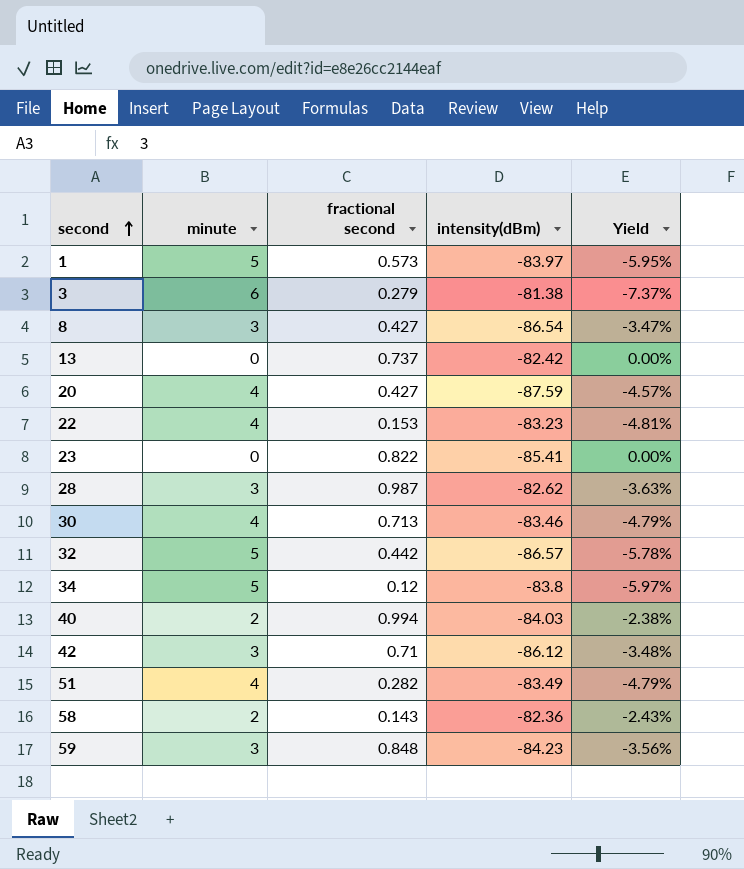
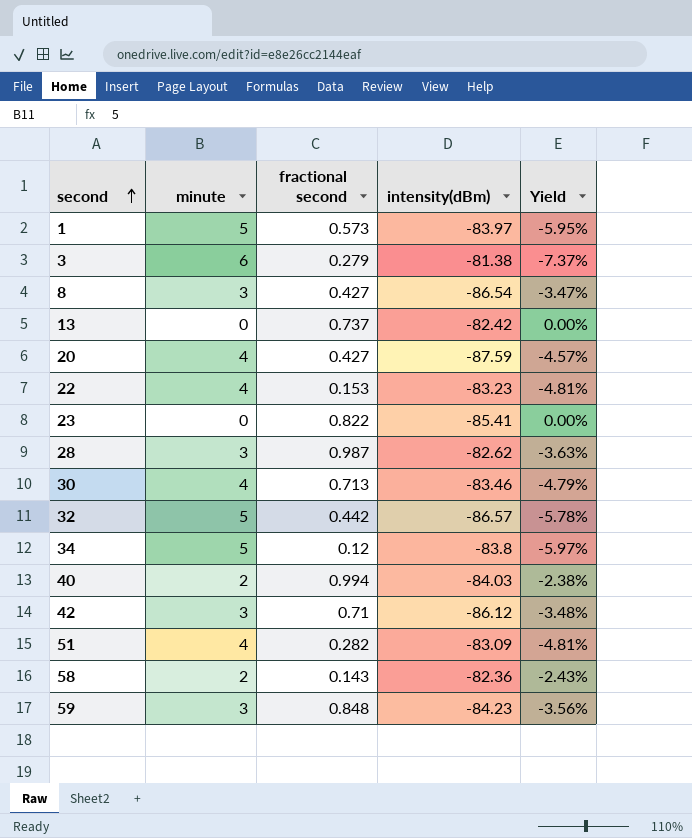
51 | intensity(dBm): -83.49 -> -83.09
51 | Yield: -4.79% -> -4.81%

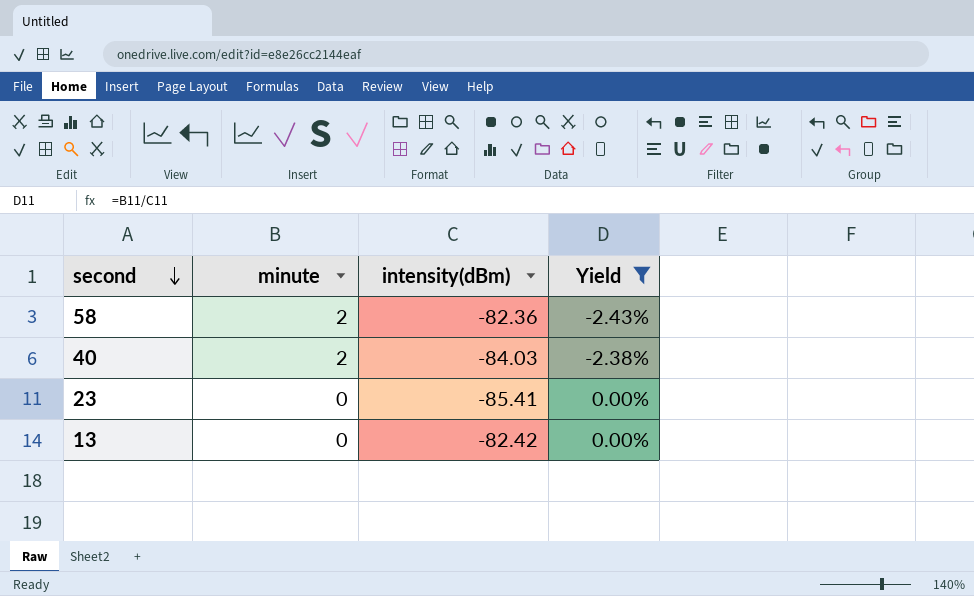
filter: none -> Yield >= -2.43%
row order: second ascending -> second descending
column fractional second | position: 3 -> none

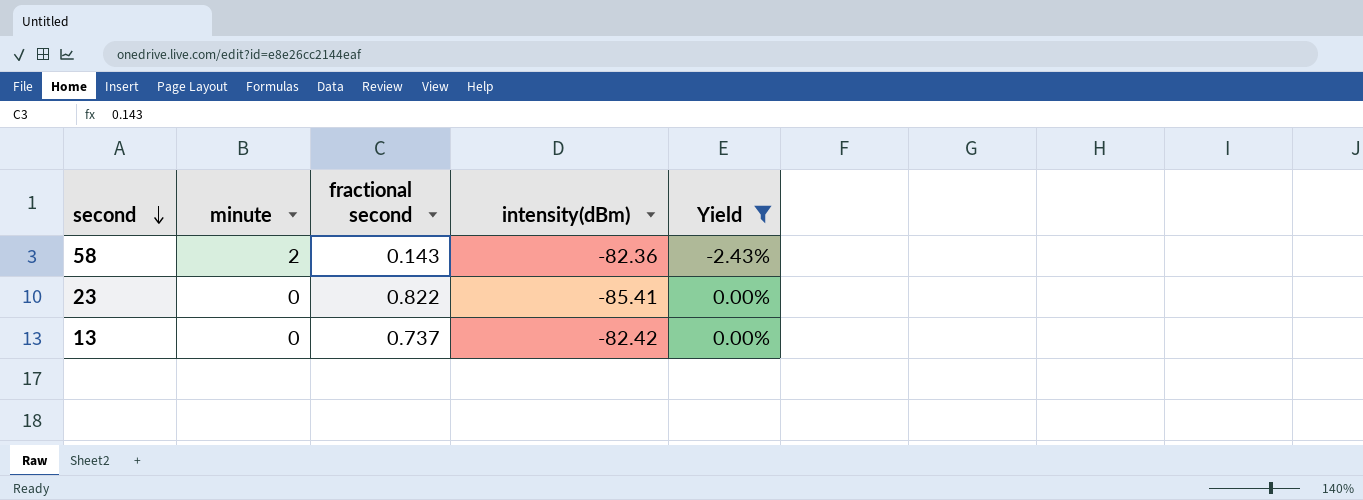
column fractional second | position: none -> 3
row 40: 2 | -84.03 | -2.38% -> none

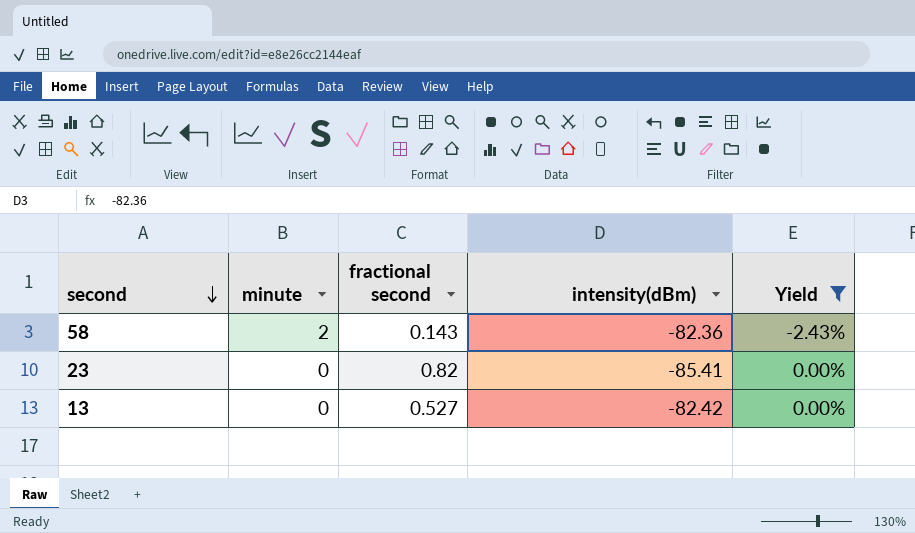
23 | fractional second: 0.822 -> 0.82
13 | fractional second: 0.737 -> 0.527

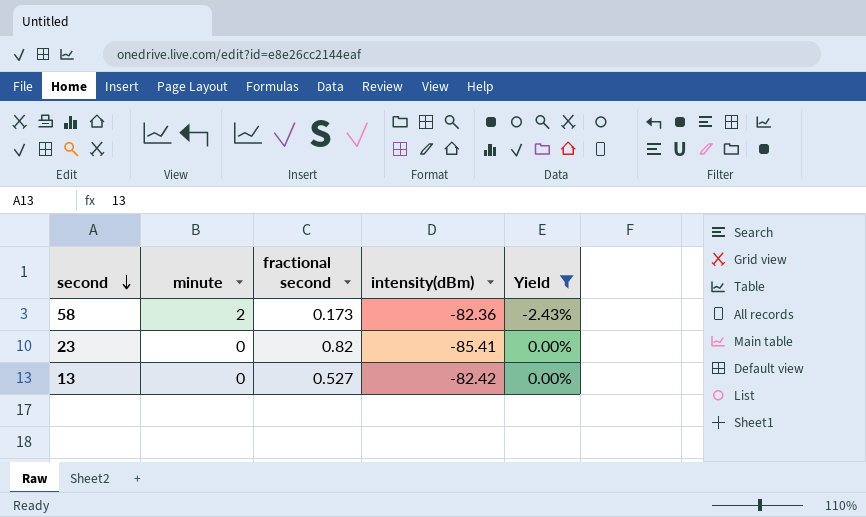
58 | fractional second: 0.143 -> 0.173

